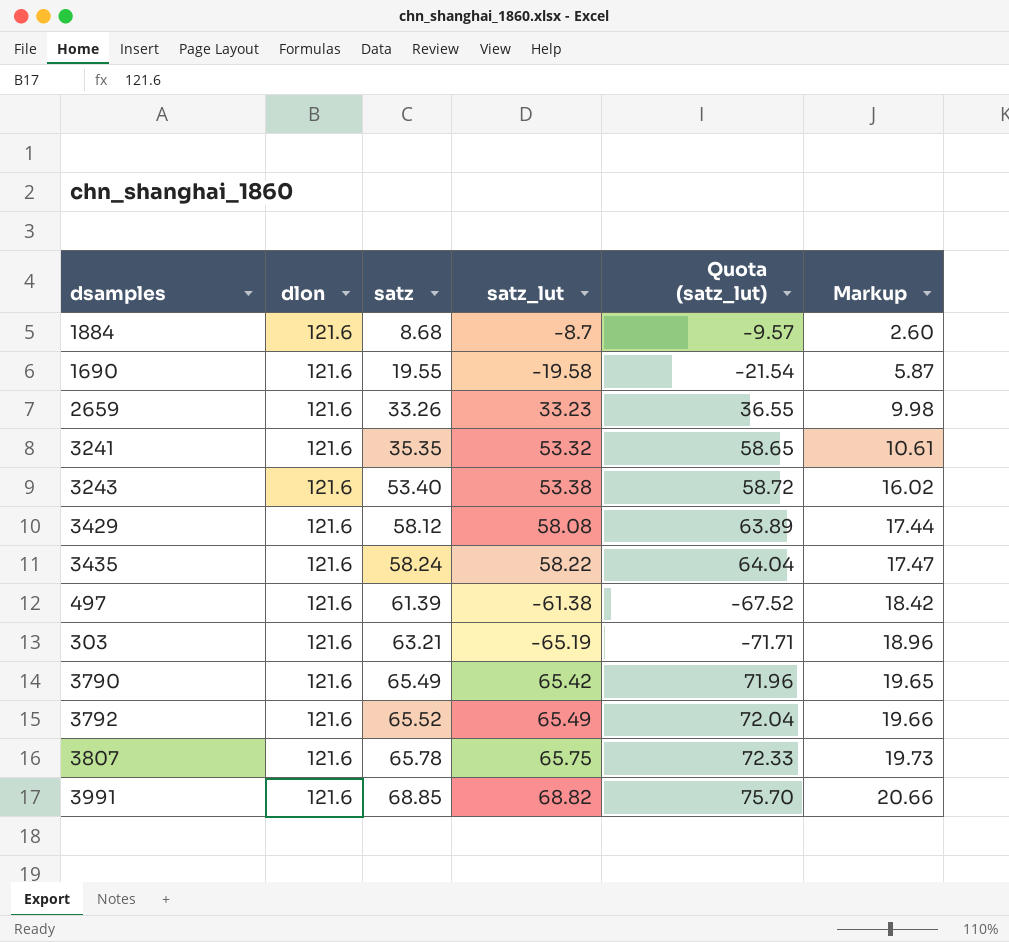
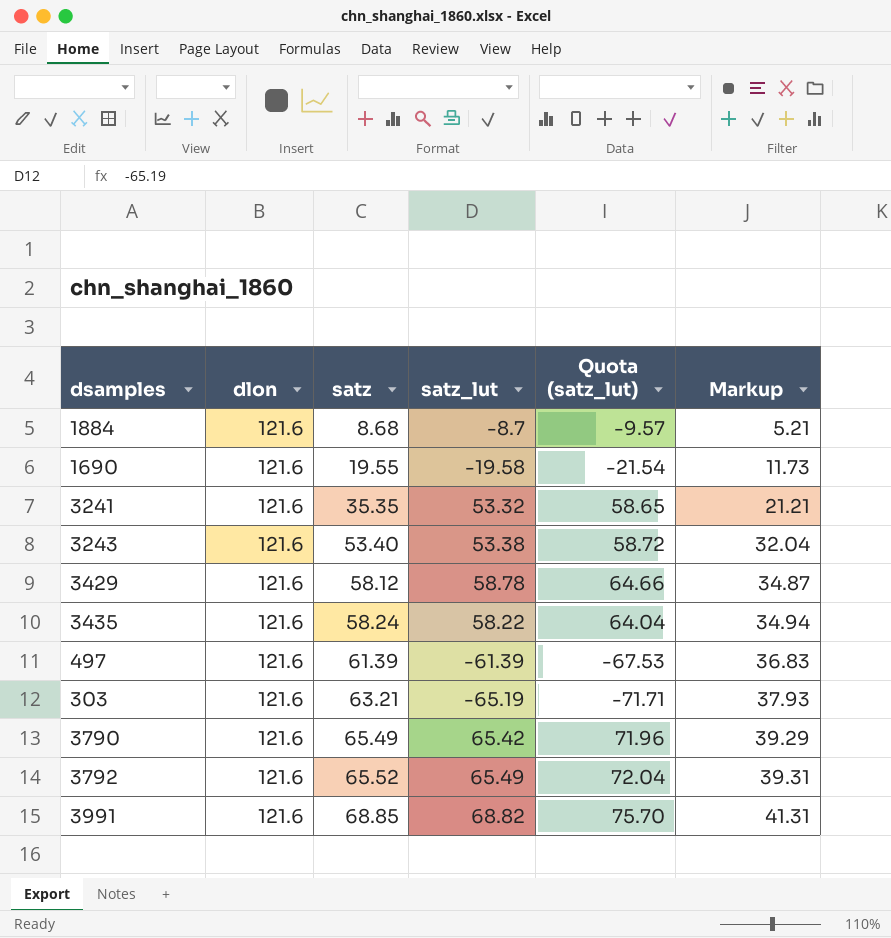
column Markup | formula: [satz] * 0.3 -> [satz] * 0.6
row 2659: 121.6 | 33.26 | 33.23 | 36.55 | 9.98 -> none
row 3807: 121.6 | 65.78 | 65.75 | 72.33 | 19.73 -> none
3429 | satz_lut: 58.08 -> 58.78
3429 | Quota (satz_lut): 63.89 -> 64.66
497 | satz_lut: -61.38 -> -61.39
497 | Quota (satz_lut): -67.52 -> -67.53

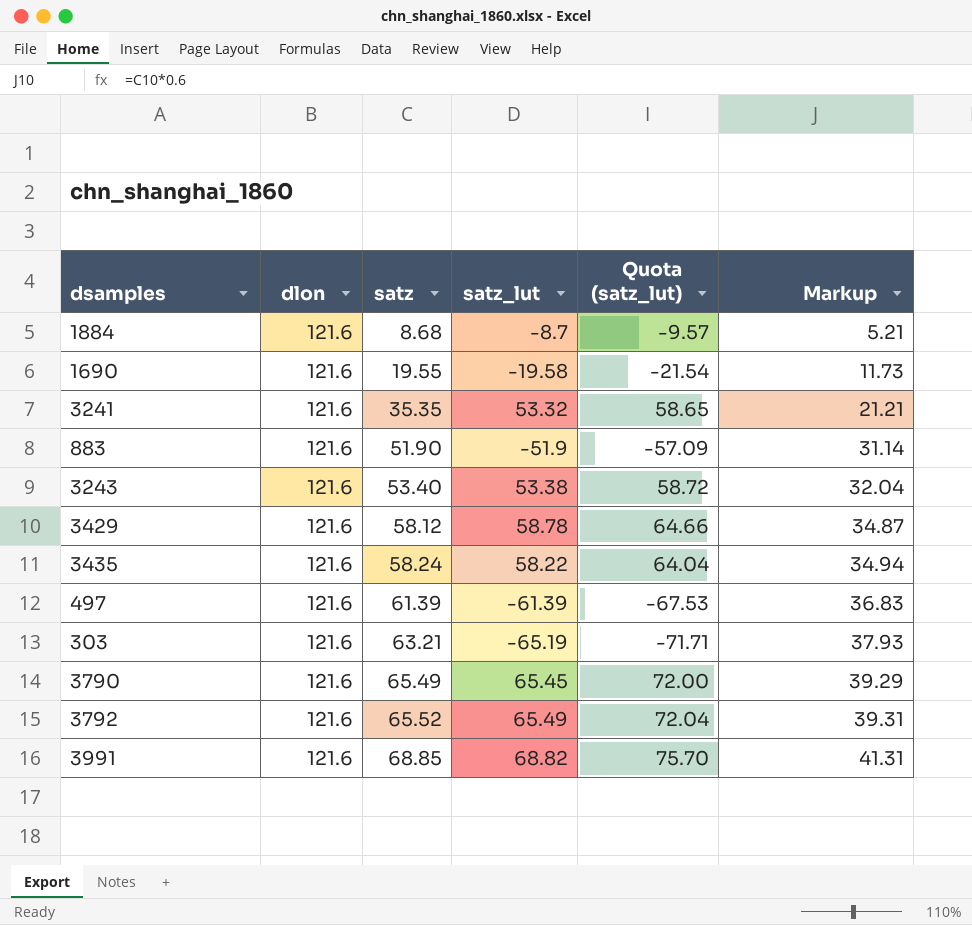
row 883: none -> 121.6 | 51.90 | -51.9 | -57.09 | 31.14
3790 | satz_lut: 65.42 -> 65.45
3790 | Quota (satz_lut): 71.96 -> 72.00

